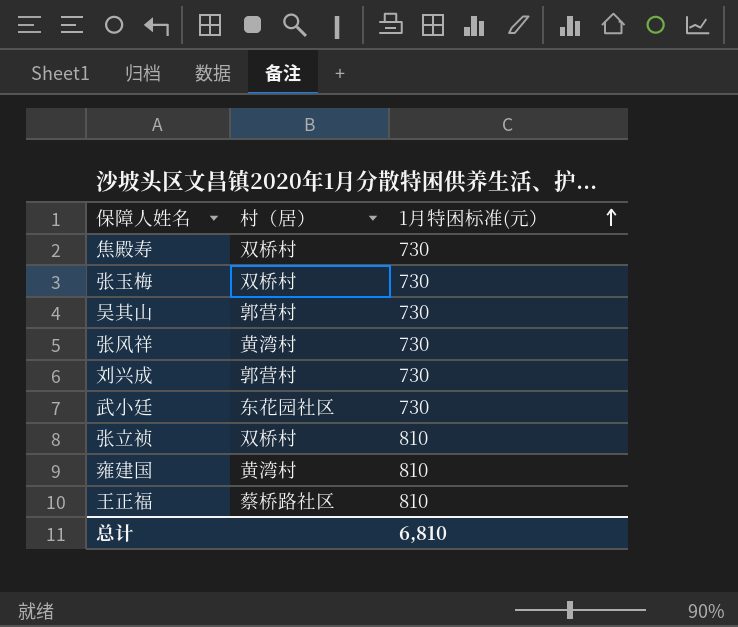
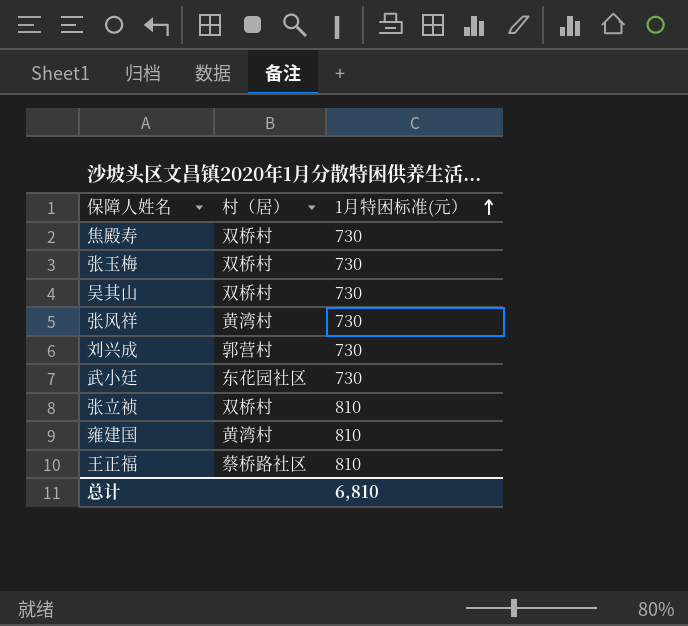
吴其山 | 村（居）: 郭营村 -> 双桥村

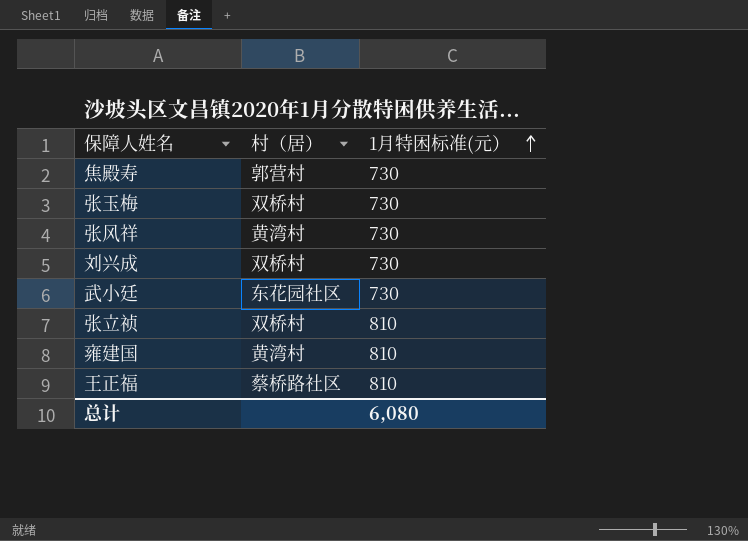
row 吴其山: 双桥村 | 730 -> none
焦殿寿 | 村（居）: 双桥村 -> 郭营村
刘兴成 | 村（居）: 郭营村 -> 双桥村
总计 | 1月特困标准(元）: 6,810 -> 6,080

